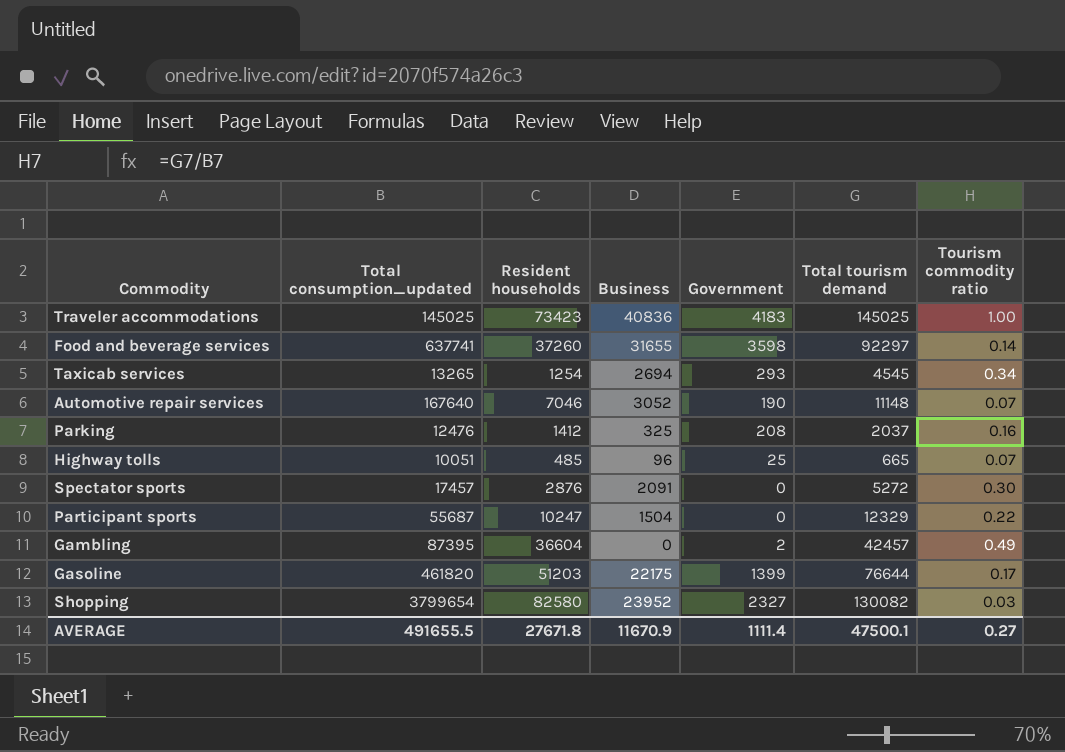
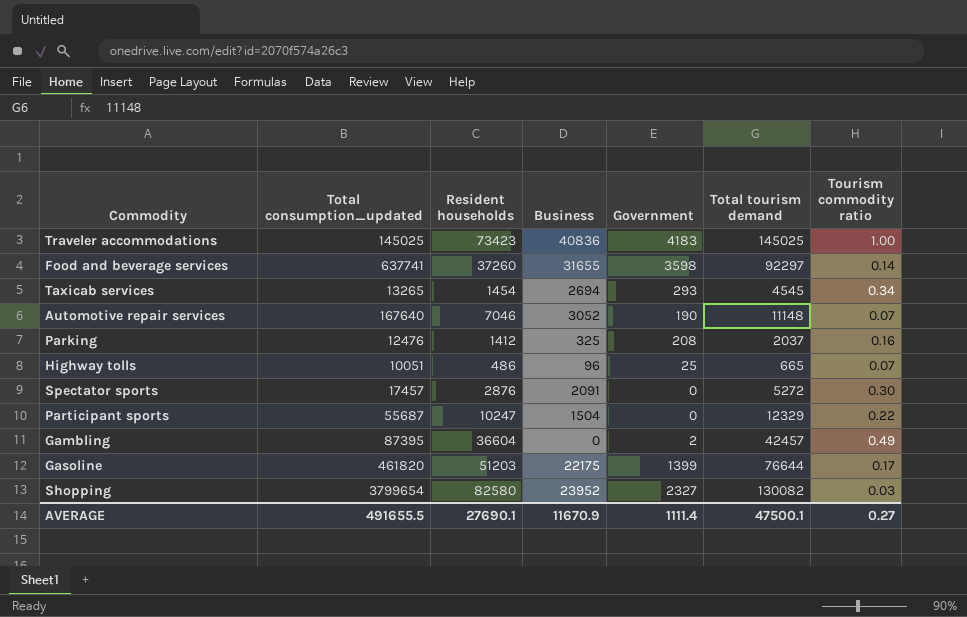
Taxicab services | Resident households: 1254 -> 1454
Highway tolls | Resident households: 485 -> 486
AVERAGE | Resident households: 27671.8 -> 27690.1

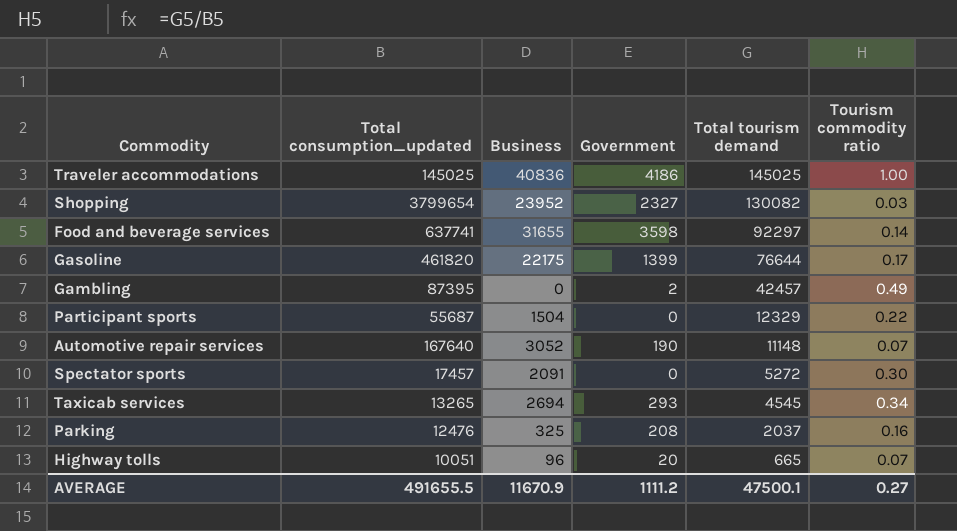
row order: none -> Total tourism demand descending
column Resident households | position: 3 -> none
Traveler accommodations | Government: 4183 -> 4186
Highway tolls | Government: 25 -> 20
AVERAGE | Government: 1111.4 -> 1111.2

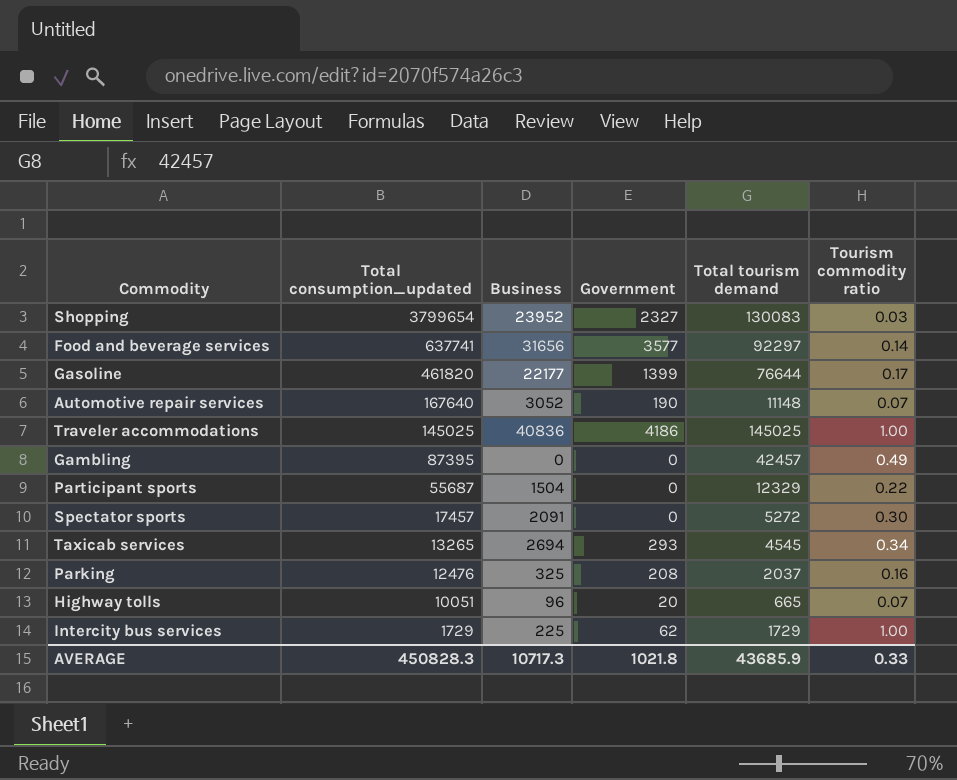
row order: Total tourism demand descending -> Total consumption_updated descending
Shopping | Total tourism demand: 130082 -> 130083
Food and beverage services | Business: 31655 -> 31656
Food and beverage services | Government: 3598 -> 3577
Gasoline | Business: 22175 -> 22177
Gambling | Government: 2 -> 0
row Intercity bus services: none -> 1729 | 225 | 62 | 1729 | 1.00
AVERAGE | Total consumption_updated: 491655.5 -> 450828.3
AVERAGE | Business: 11670.9 -> 10717.3
AVERAGE | Government: 1111.2 -> 1021.8
AVERAGE | Total tourism demand: 47500.1 -> 43685.9
AVERAGE | Tourism commodity ratio: 0.27 -> 0.33

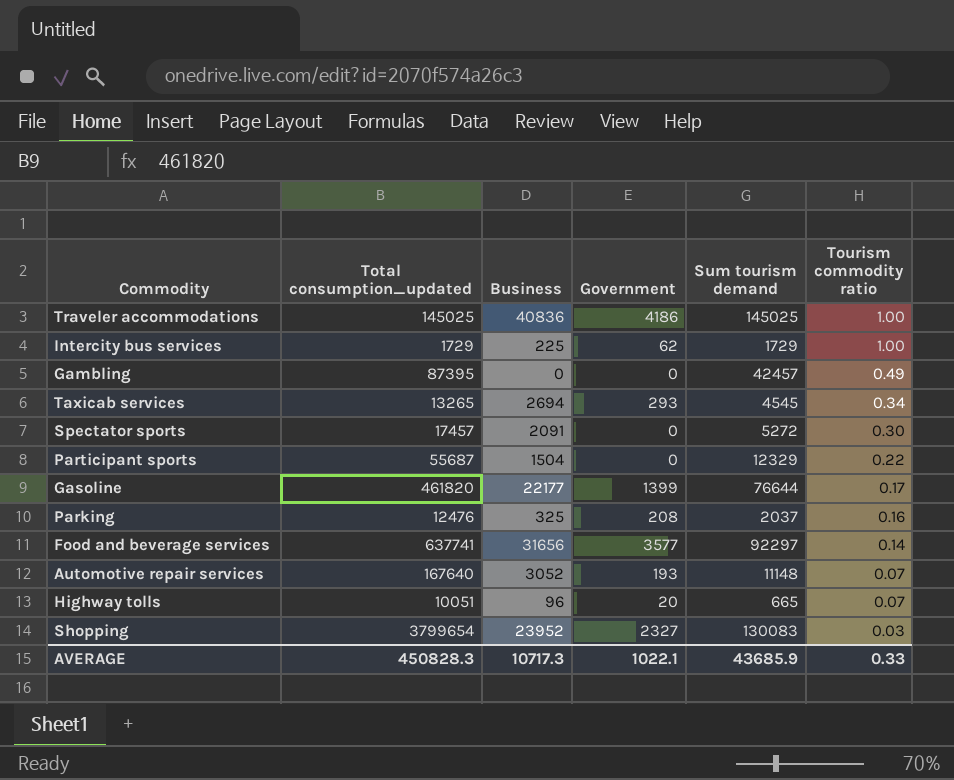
row order: Total consumption_updated descending -> Tourism commodity ratio descending
column name: Total tourism demand -> Sum tourism demand
Automotive repair services | Government: 190 -> 193
AVERAGE | Government: 1021.8 -> 1022.1

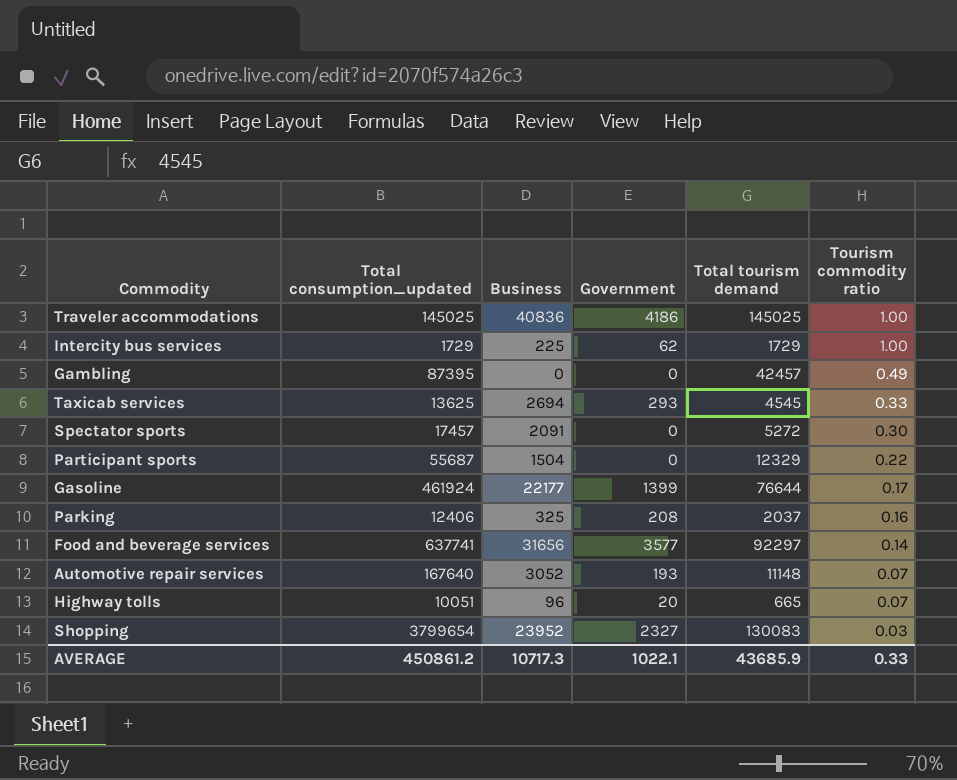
column name: Sum tourism demand -> Total tourism demand
Taxicab services | Total consumption_updated: 13265 -> 13625
Taxicab services | Tourism commodity ratio: 0.34 -> 0.33
Gasoline | Total consumption_updated: 461820 -> 461924
Parking | Total consumption_updated: 12476 -> 12406
AVERAGE | Total consumption_updated: 450828.3 -> 450861.2

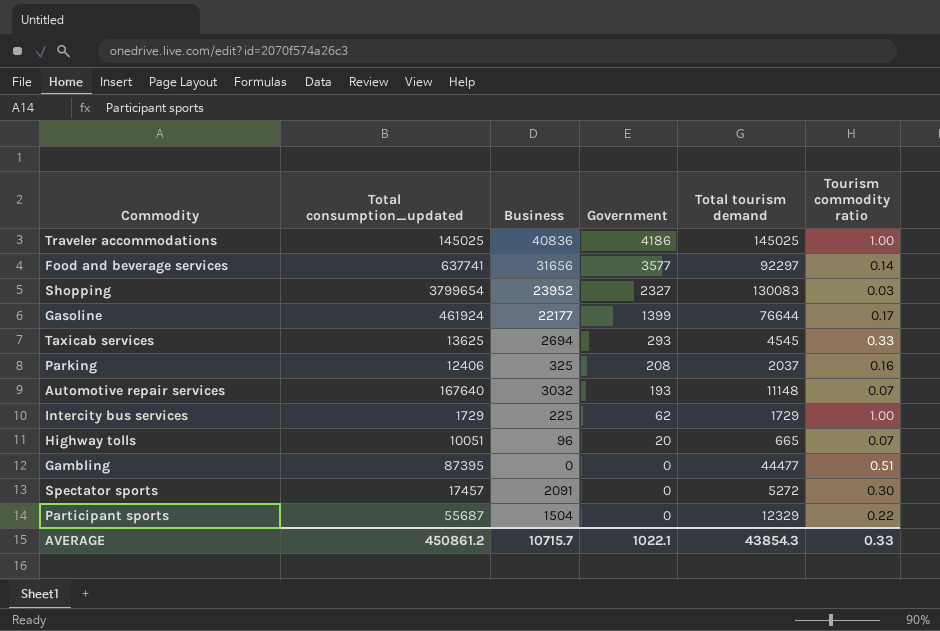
row order: Tourism commodity ratio descending -> Government descending
Automotive repair services | Business: 3052 -> 3032
Gambling | Total tourism demand: 42457 -> 44477
Gambling | Tourism commodity ratio: 0.49 -> 0.51
AVERAGE | Business: 10717.3 -> 10715.7
AVERAGE | Total tourism demand: 43685.9 -> 43854.3

